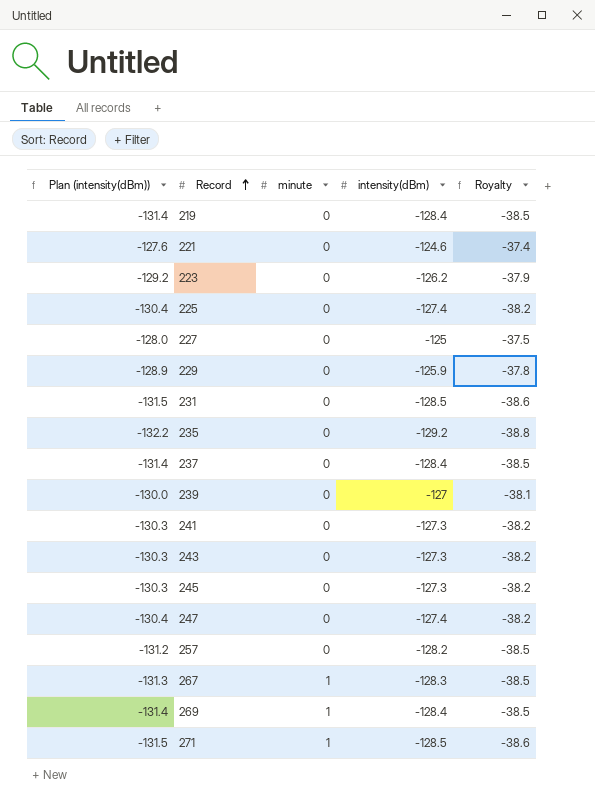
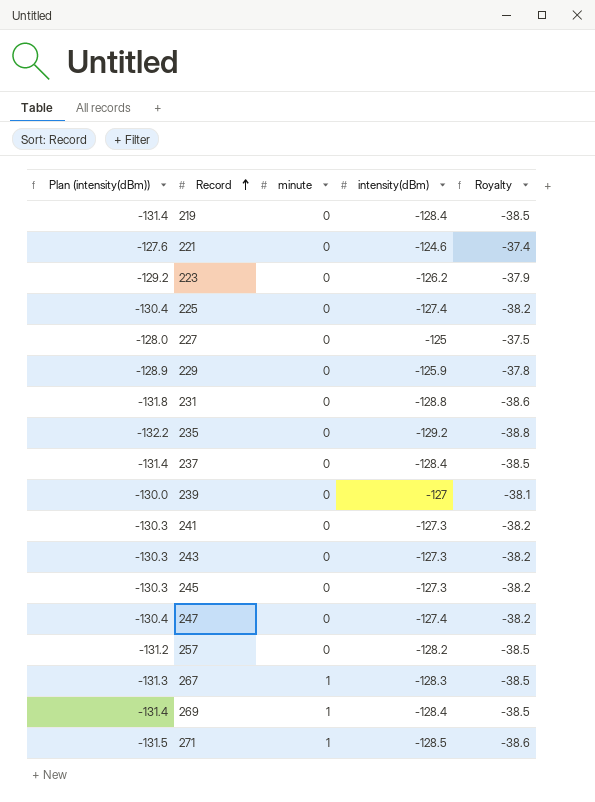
231 | Plan (intensity(dBm)): -131.5 -> -131.8
231 | intensity(dBm): -128.5 -> -128.8

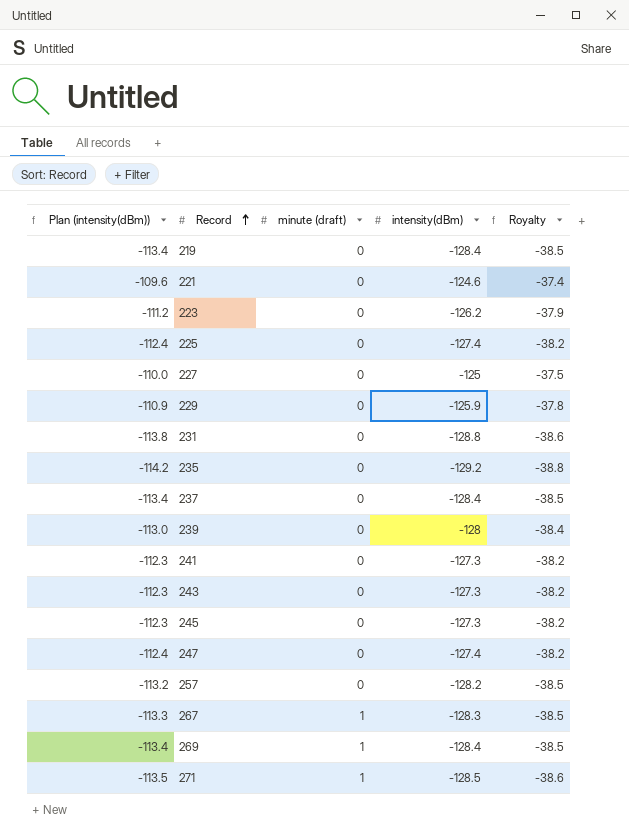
column Plan (intensity(dBm)) | formula: [intensity(dBm)] - 3 -> [intensity(dBm)] + 15
column name: minute -> minute (draft)
239 | intensity(dBm): -127 -> -128
239 | Royalty: -38.1 -> -38.4

